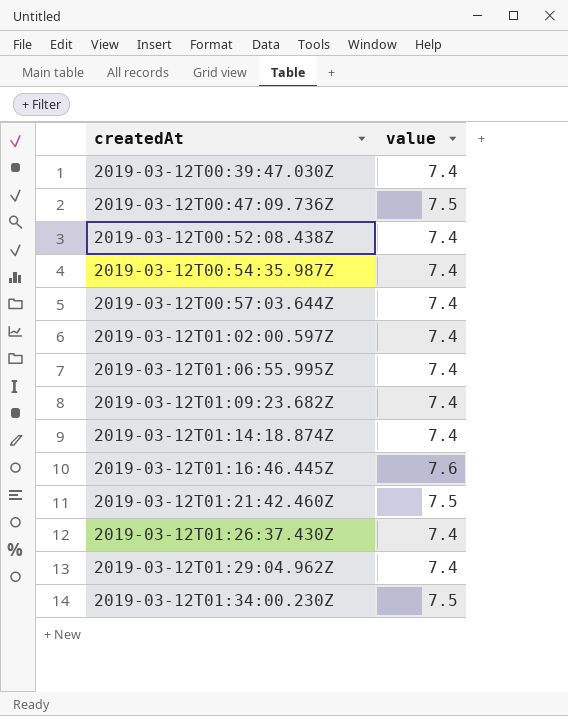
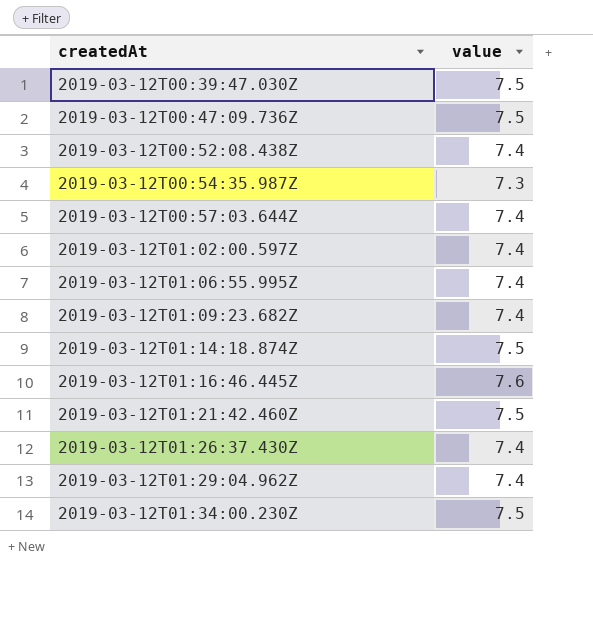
2019-03-12T00:39:47.030Z | value: 7.4 -> 7.5
2019-03-12T00:54:35.987Z | value: 7.4 -> 7.3
2019-03-12T01:14:18.874Z | value: 7.4 -> 7.5

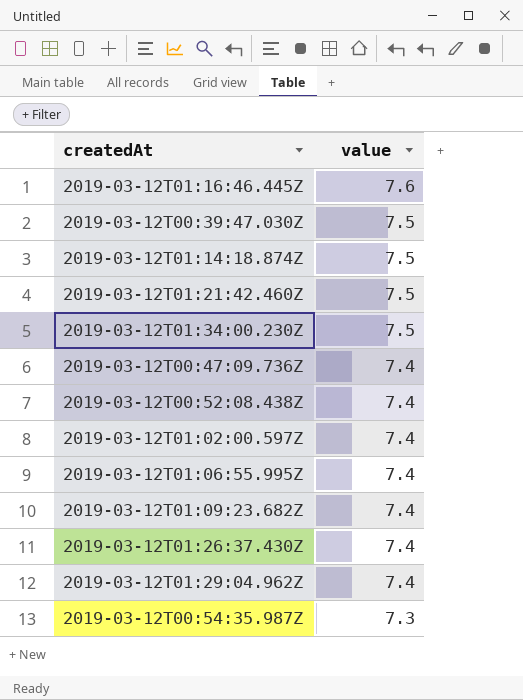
row order: createdAt ascending -> value descending
row 2019-03-12T00:57:03.644Z: 7.4 -> none
2019-03-12T00:47:09.736Z | value: 7.5 -> 7.4

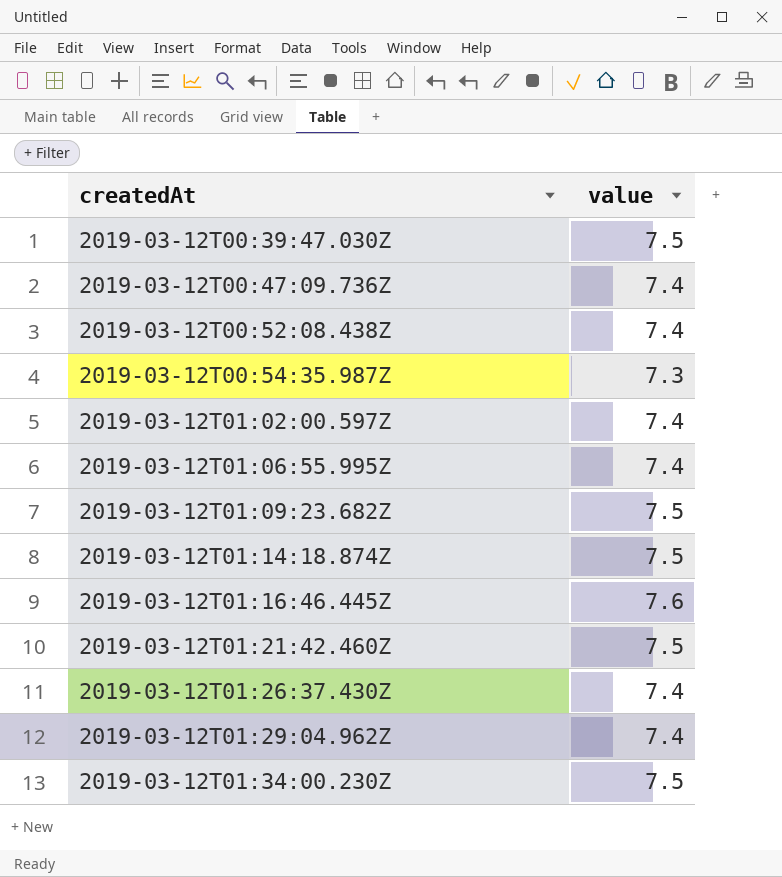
row order: value descending -> createdAt ascending
2019-03-12T01:09:23.682Z | value: 7.4 -> 7.5

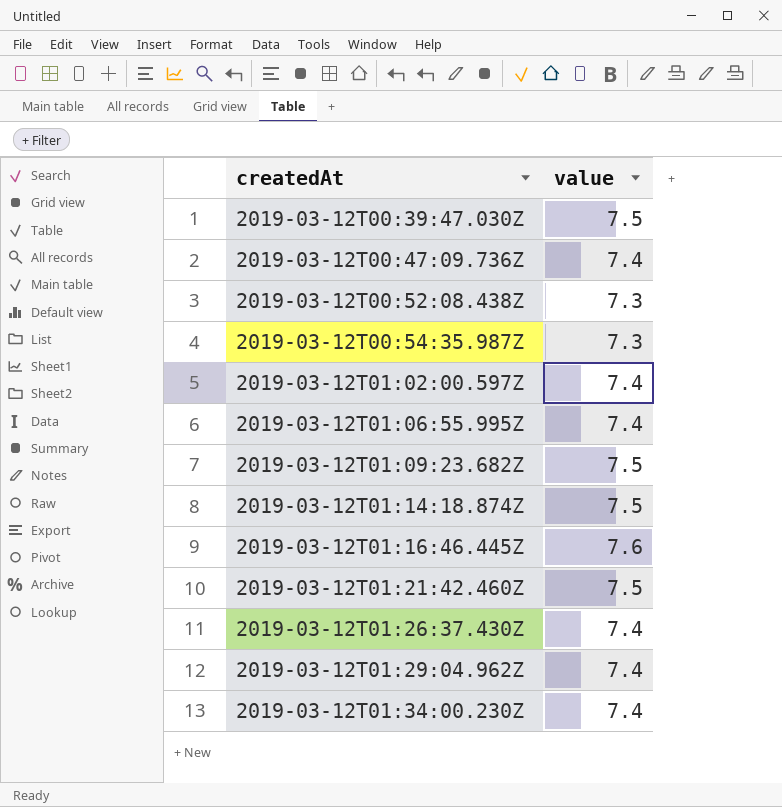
2019-03-12T00:52:08.438Z | value: 7.4 -> 7.3
2019-03-12T01:34:00.230Z | value: 7.5 -> 7.4

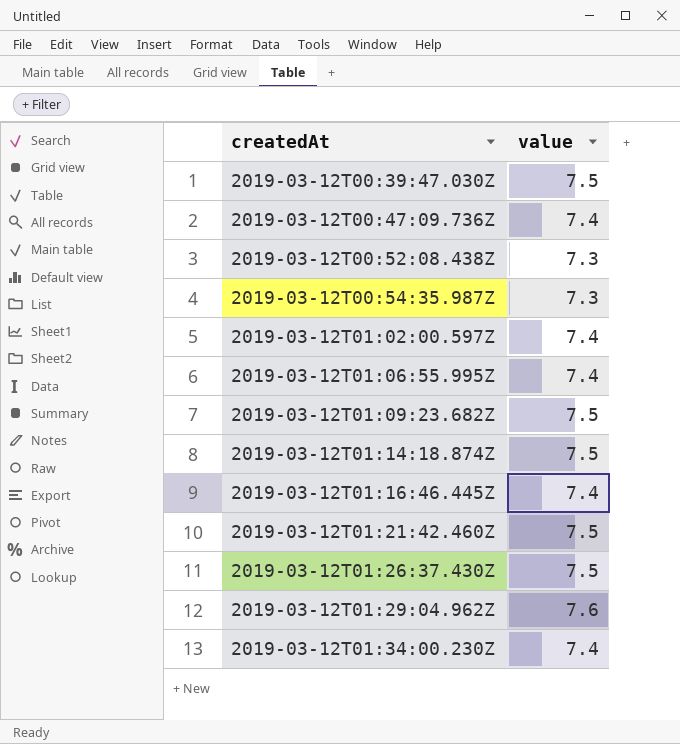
2019-03-12T01:16:46.445Z | value: 7.6 -> 7.4
2019-03-12T01:26:37.430Z | value: 7.4 -> 7.5
2019-03-12T01:29:04.962Z | value: 7.4 -> 7.6

